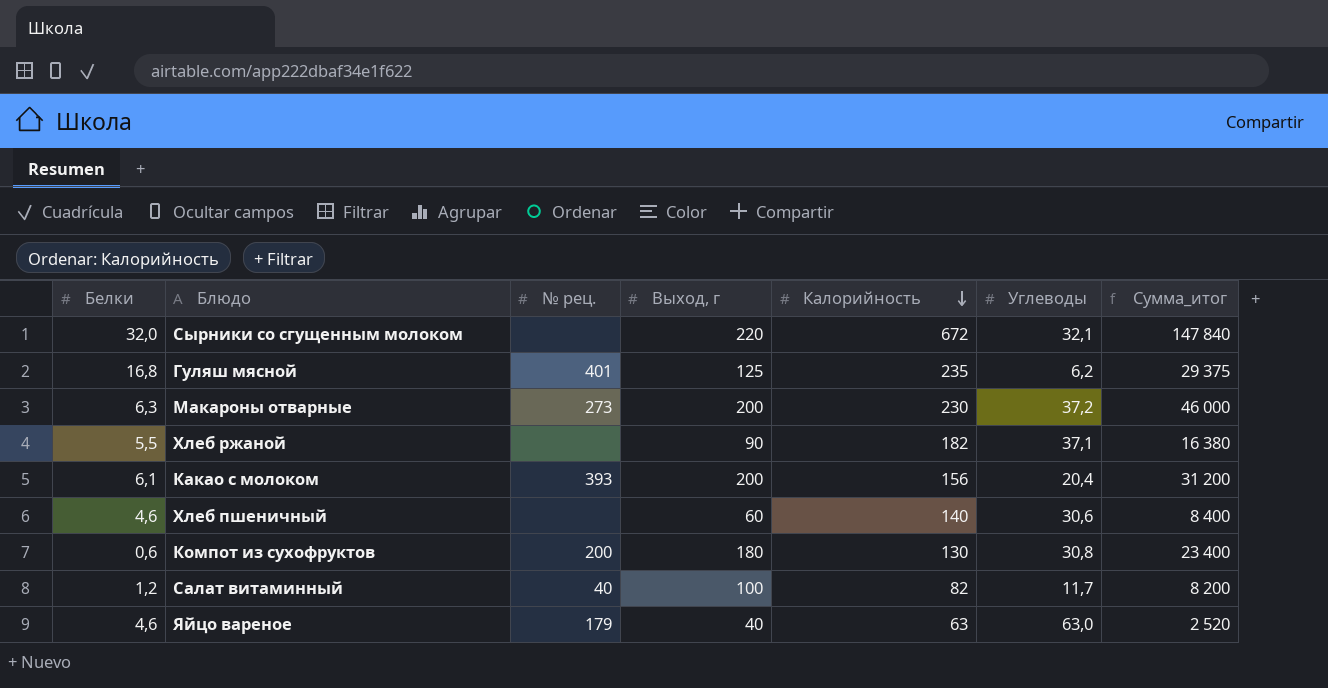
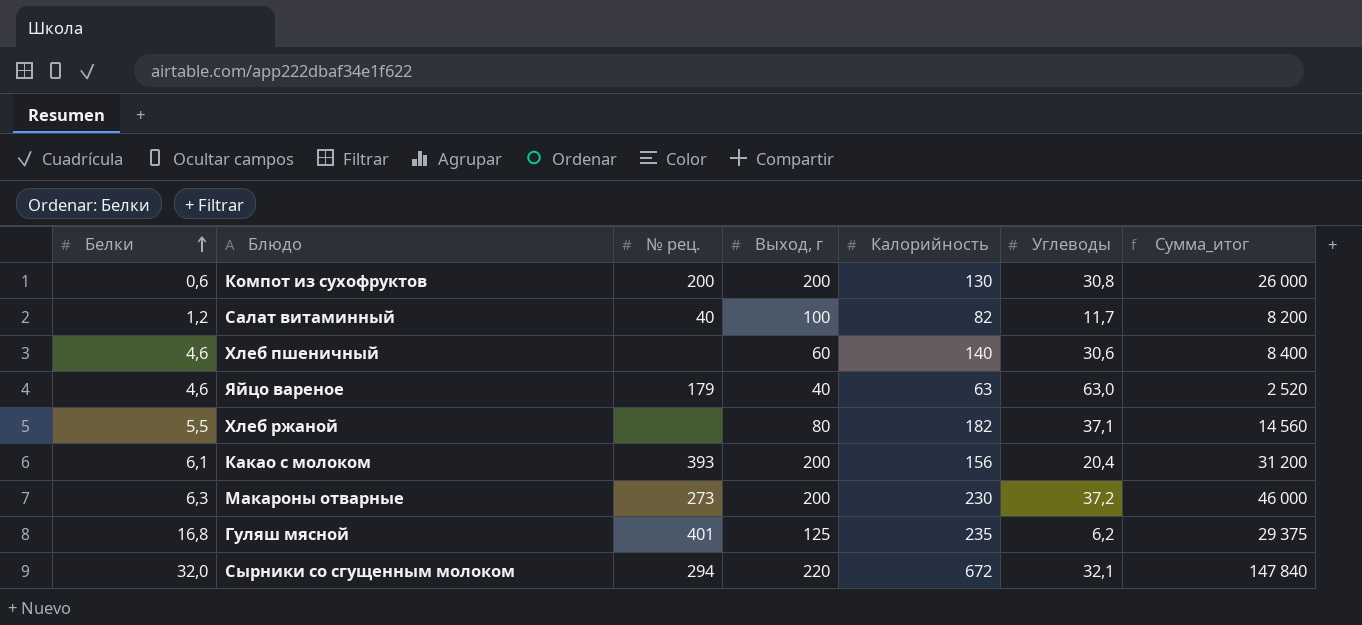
row order: Калорийность descending -> Белки ascending
Компот из сухофруктов | Выход, г: 180 -> 200
Компот из сухофруктов | Сумма_итог: 23 400 -> 26 000
Хлеб ржаной | Выход, г: 90 -> 80
Хлеб ржаной | Сумма_итог: 16 380 -> 14 560
Сырники со сгущенным молоком | № рец.: none -> 294

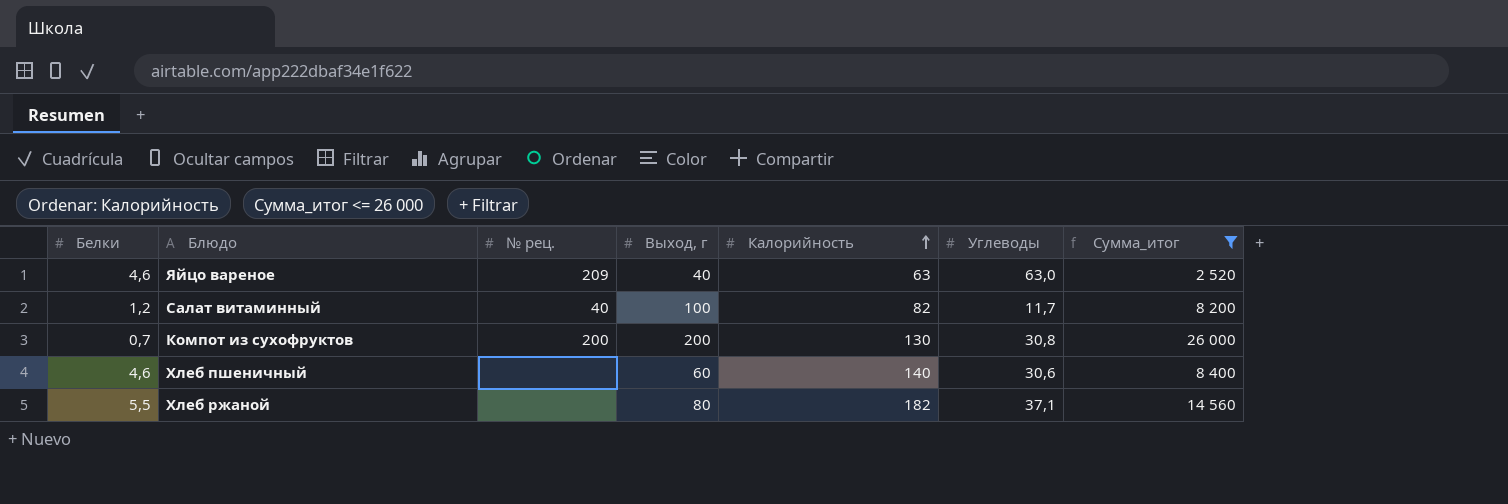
filter: none -> Сумма_итог <= 26 000
row order: Белки ascending -> Калорийность ascending
Яйцо вареное | № рец.: 179 -> 209
Компот из сухофруктов | Белки: 0,6 -> 0,7

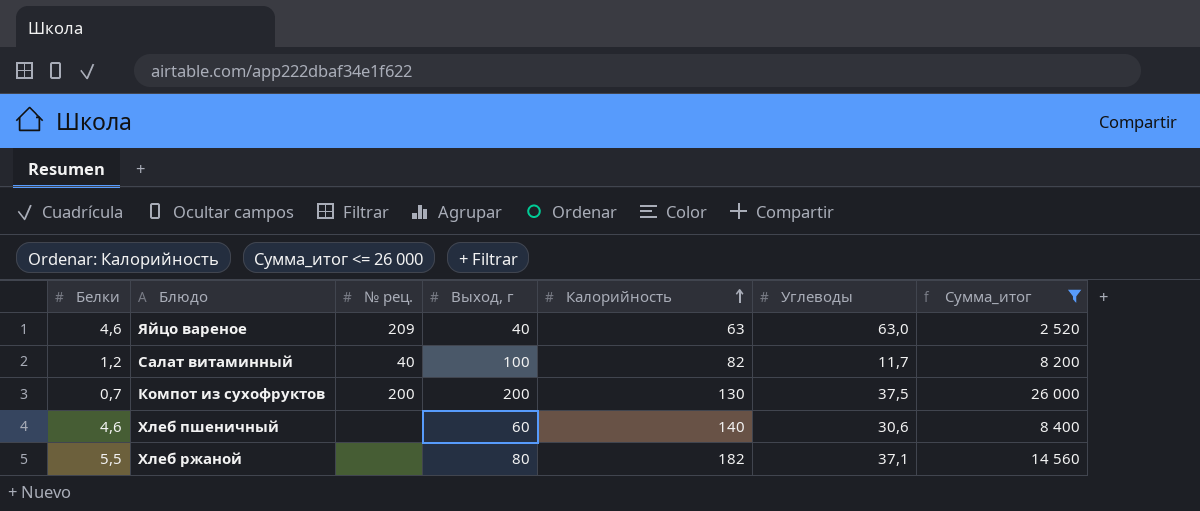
Компот из сухофруктов | Углеводы: 30,8 -> 37,5

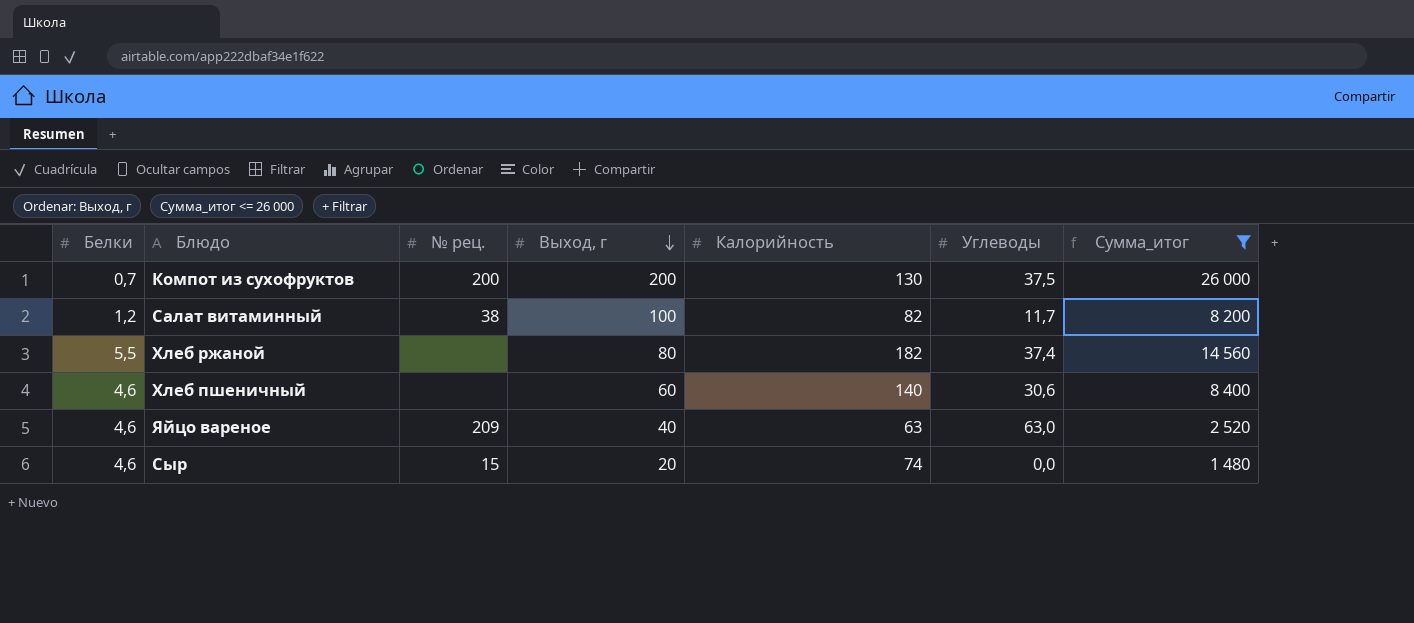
row order: Калорийность ascending -> Выход, г descending
Салат витаминный | № рец.: 40 -> 38
Хлеб ржаной | Углеводы: 37,1 -> 37,4
row Сыр: none -> 4,6 | 15 | 20 | 74 | 0,0 | 1 480

